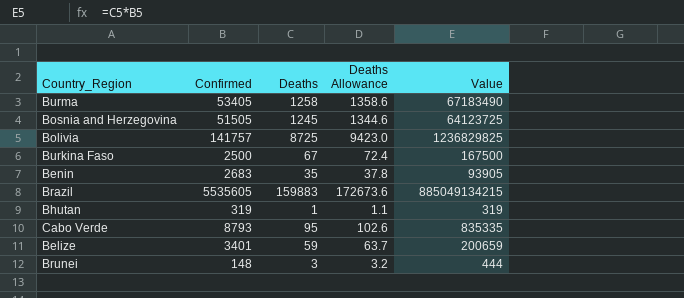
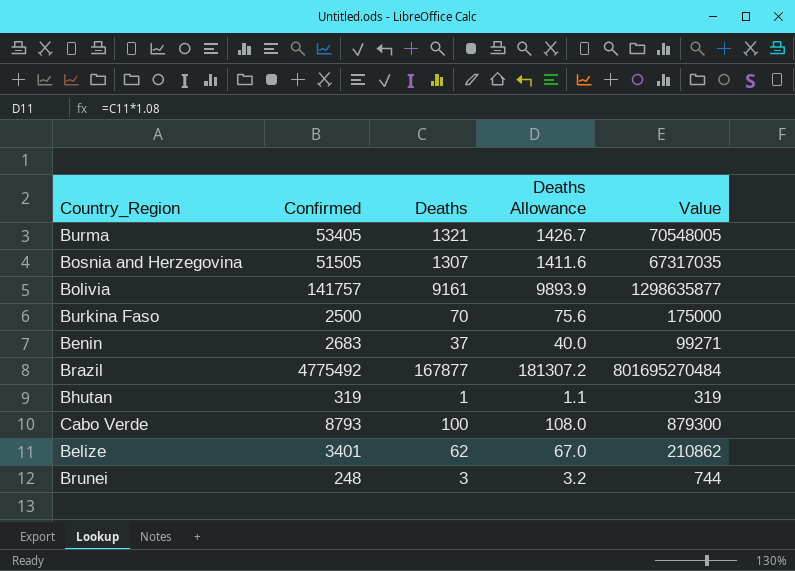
Burma | Deaths: 1258 -> 1321
Burma | Deaths Allowance: 1358.6 -> 1426.7
Burma | Value: 67183490 -> 70548005
Bosnia and Herzegovina | Deaths: 1245 -> 1307
Bosnia and Herzegovina | Deaths Allowance: 1344.6 -> 1411.6
Bosnia and Herzegovina | Value: 64123725 -> 67317035
Bolivia | Deaths: 8725 -> 9161
Bolivia | Deaths Allowance: 9423.0 -> 9893.9
Bolivia | Value: 1236829825 -> 1298635877
Burkina Faso | Deaths: 67 -> 70
Burkina Faso | Deaths Allowance: 72.4 -> 75.6
Burkina Faso | Value: 167500 -> 175000
Benin | Deaths: 35 -> 37
Benin | Deaths Allowance: 37.8 -> 40.0
Benin | Value: 93905 -> 99271
Brazil | Confirmed: 5535605 -> 4775492
Brazil | Deaths: 159883 -> 167877
Brazil | Deaths Allowance: 172673.6 -> 181307.2
Brazil | Value: 885049134215 -> 801695270484
Cabo Verde | Deaths: 95 -> 100
Cabo Verde | Deaths Allowance: 102.6 -> 108.0
Cabo Verde | Value: 835335 -> 879300
Belize | Deaths: 59 -> 62
Belize | Deaths Allowance: 63.7 -> 67.0
Belize | Value: 200659 -> 210862
Brunei | Confirmed: 148 -> 248
Brunei | Value: 444 -> 744

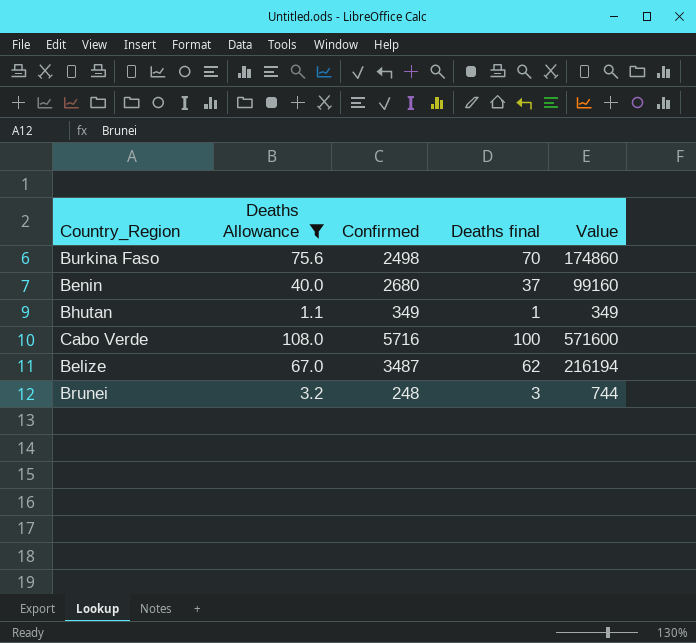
filter: none -> Deaths Allowance <= 108.0
column Deaths Allowance | position: 4 -> 2
column name: Deaths -> Deaths final
Burkina Faso | Confirmed: 2500 -> 2498
Burkina Faso | Value: 175000 -> 174860
Benin | Confirmed: 2683 -> 2680
Benin | Value: 99271 -> 99160
Bhutan | Confirmed: 319 -> 349
Bhutan | Value: 319 -> 349
Cabo Verde | Confirmed: 8793 -> 5716
Cabo Verde | Value: 879300 -> 571600
Belize | Confirmed: 3401 -> 3487
Belize | Value: 210862 -> 216194

